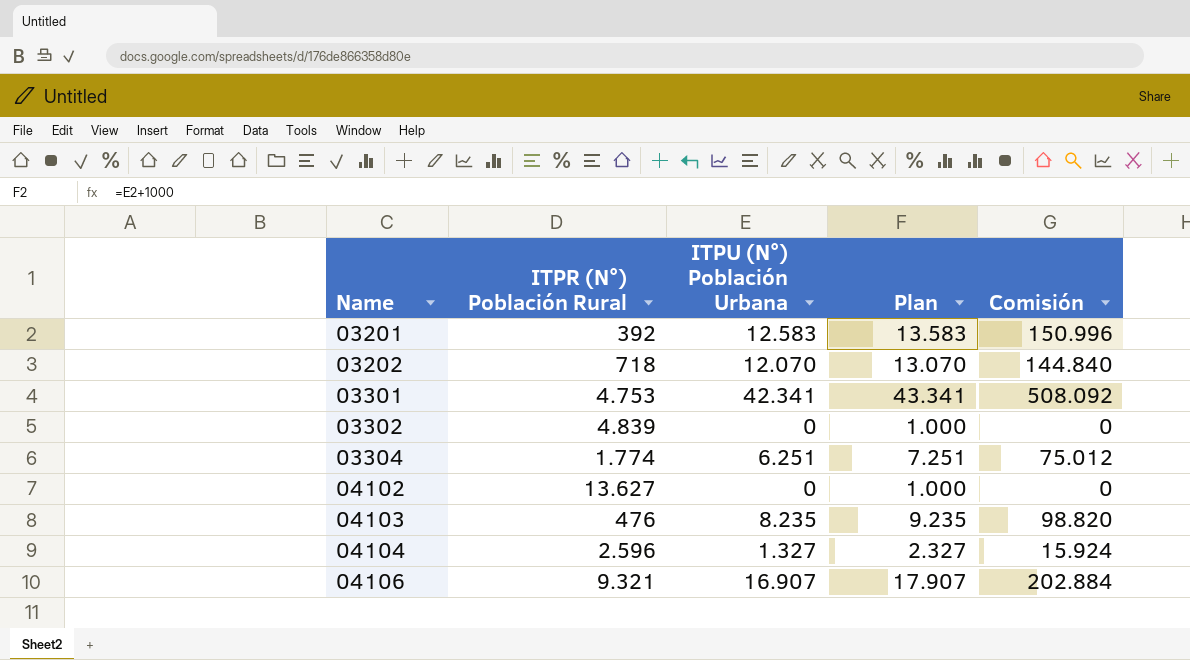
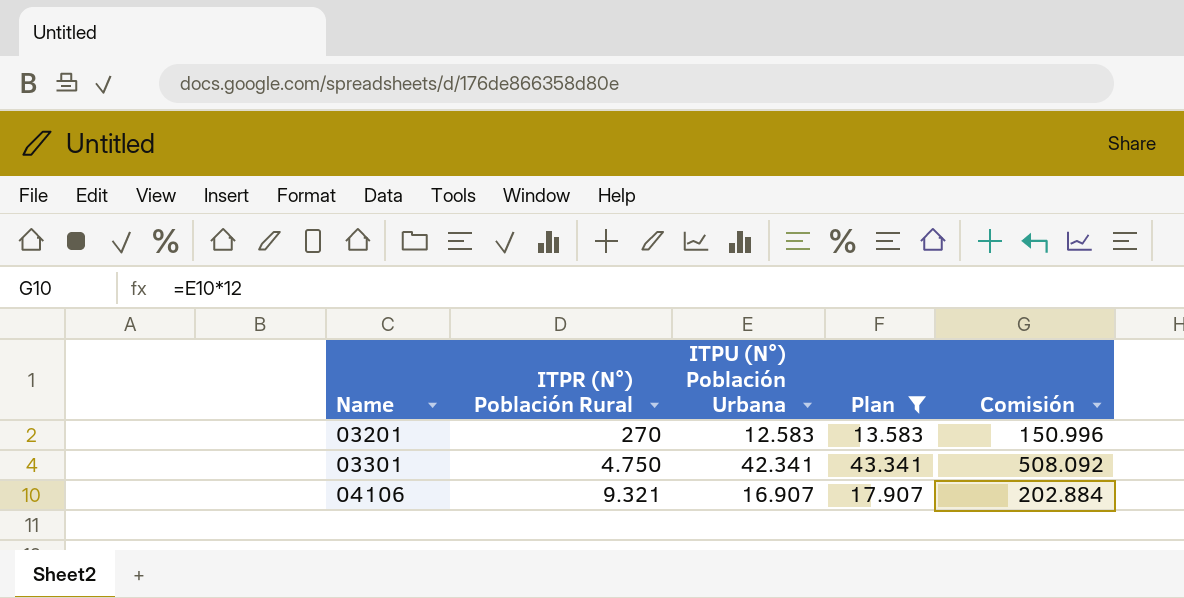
filter: none -> Plan >= 13.583
03201 | ITPR (N°) Población Rural: 392 -> 270
03301 | ITPR (N°) Población Rural: 4.753 -> 4.750

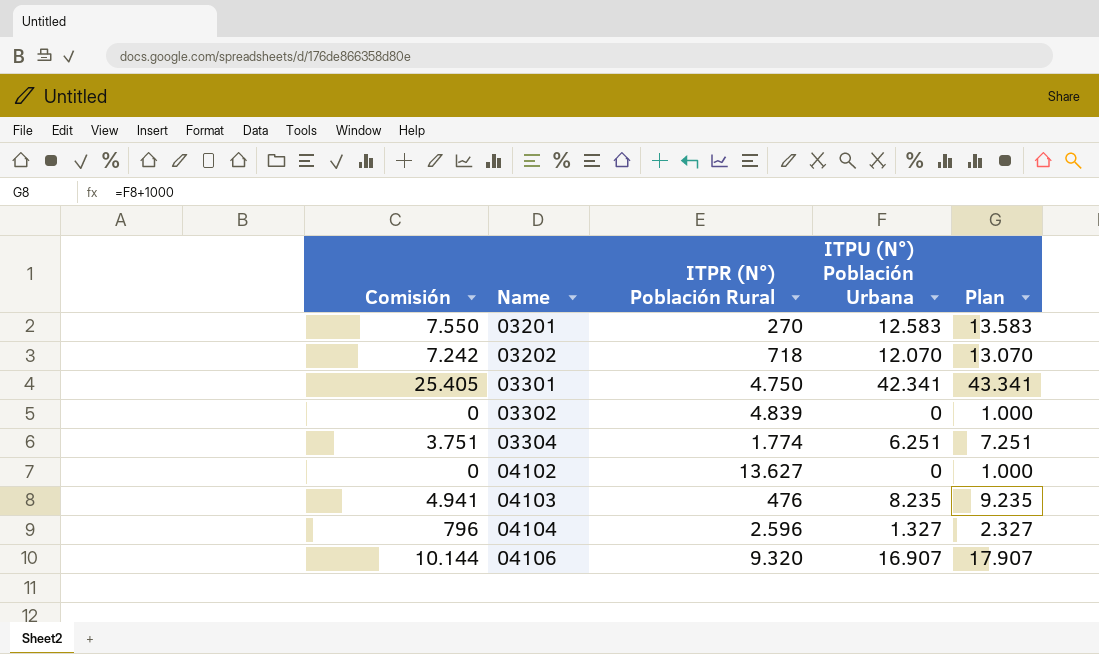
filter: Plan >= 13.583 -> none
column Comisión | formula: [ITPU (N°) Población Urbana] * 12 -> [ITPU (N°) Población Urbana] * 0,6
column Comisión | position: 5 -> 1
04106 | ITPR (N°) Población Rural: 9.321 -> 9.320

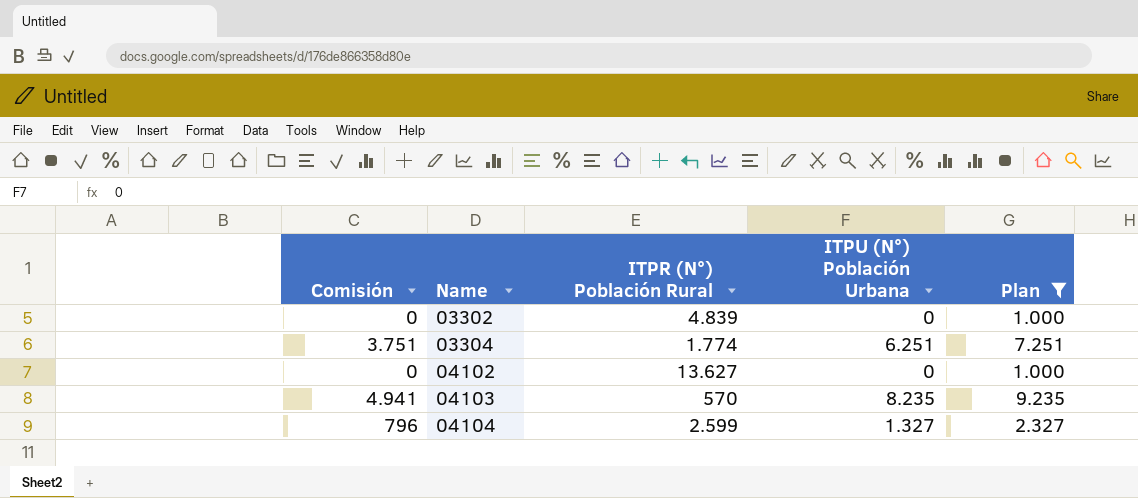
filter: none -> Plan <= 9.235
04103 | ITPR (N°) Población Rural: 476 -> 570
04104 | ITPR (N°) Población Rural: 2.596 -> 2.599

